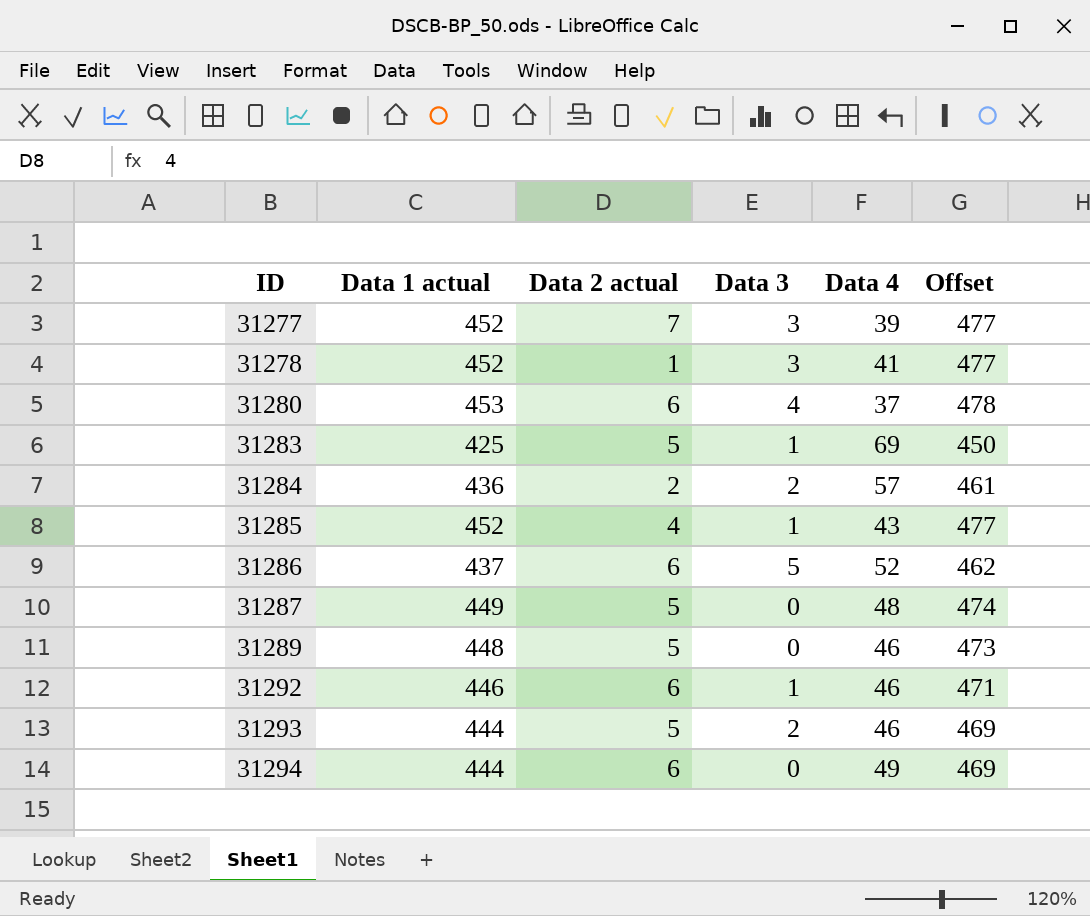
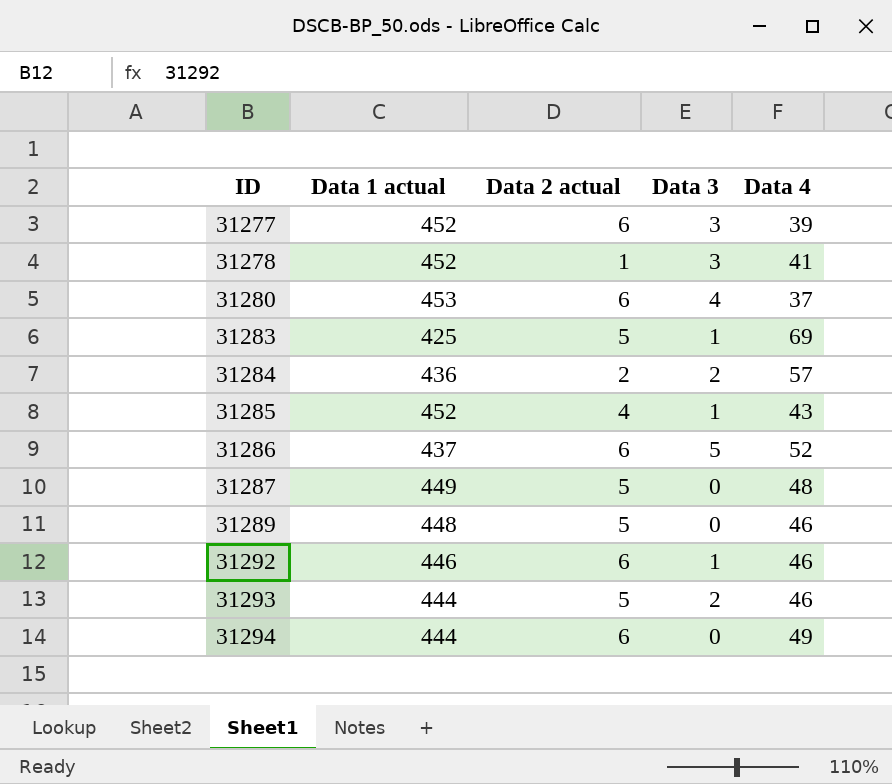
column Offset | formula: [Data 1 actual] + 25 -> none
31277 | Data 2 actual: 7 -> 6

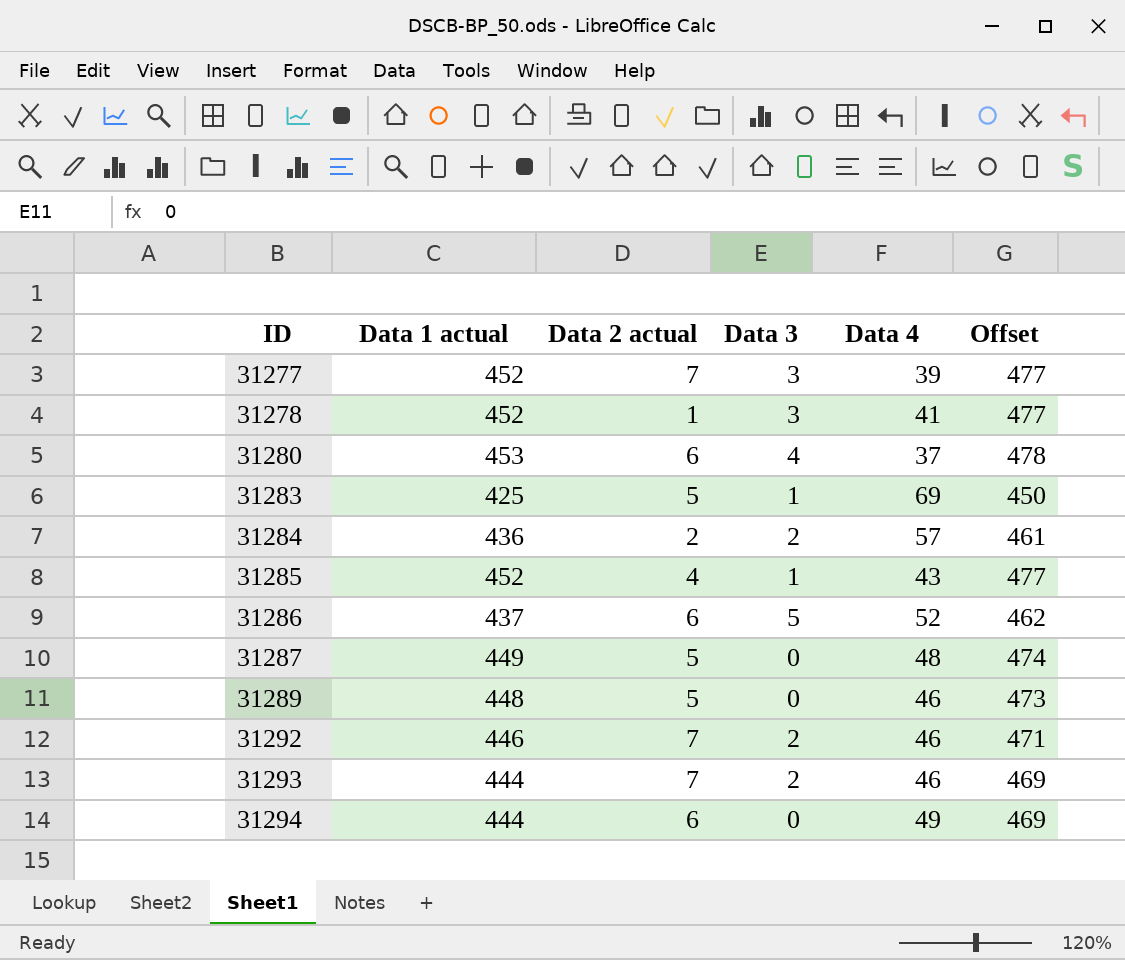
column Offset | formula: none -> [Data 1 actual] + 25
31277 | Data 2 actual: 6 -> 7
31292 | Data 2 actual: 6 -> 7
31292 | Data 3: 1 -> 2
31293 | Data 2 actual: 5 -> 7

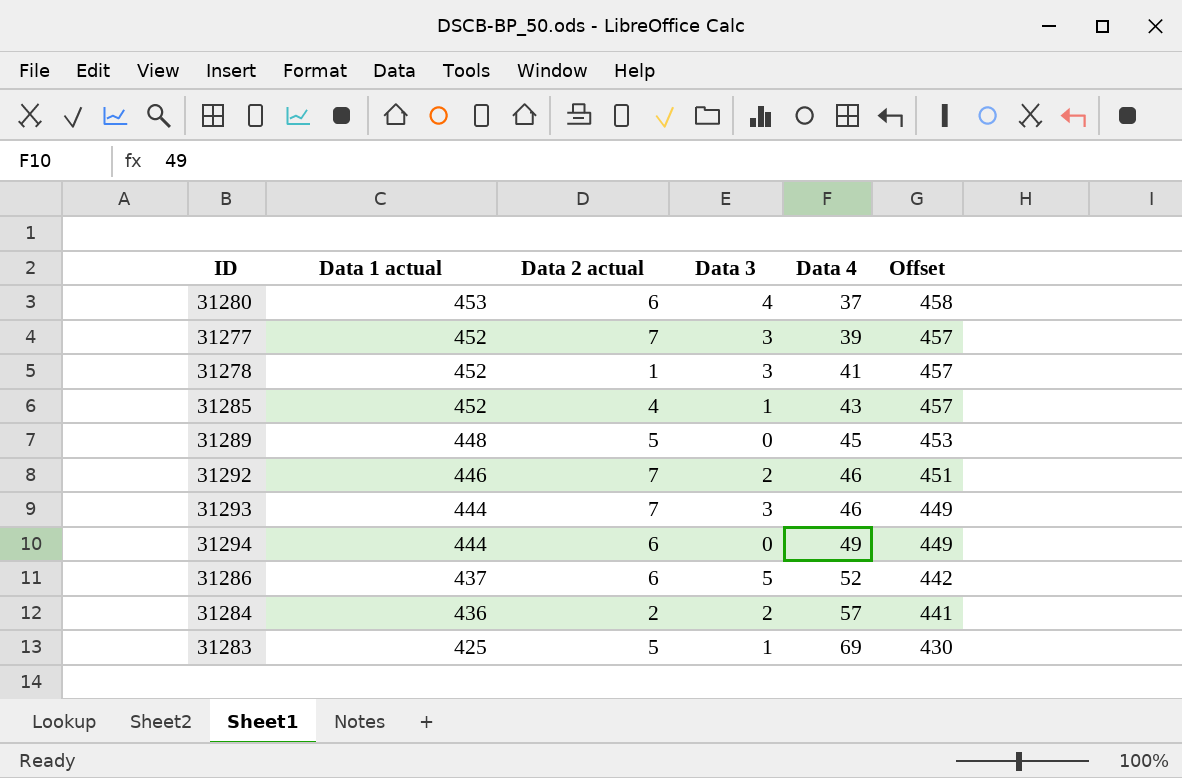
row order: ID ascending -> Data 1 actual descending
column Offset | formula: [Data 1 actual] + 25 -> [Data 1 actual] + 5
row 31287: 449 | 5 | 0 | 48 | 474 -> none
31289 | Data 4: 46 -> 45
31293 | Data 3: 2 -> 3

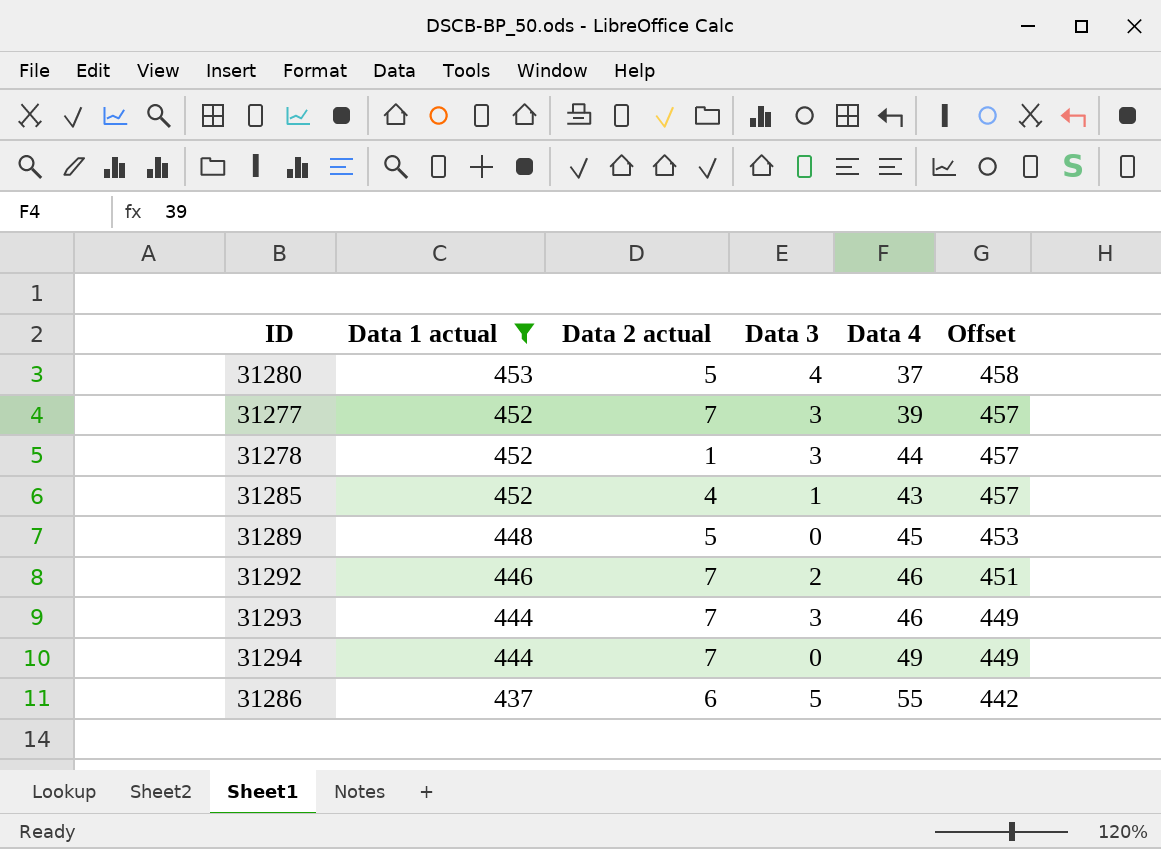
filter: none -> Data 1 actual >= 437
31280 | Data 2 actual: 6 -> 5
31278 | Data 4: 41 -> 44
31294 | Data 2 actual: 6 -> 7
31286 | Data 4: 52 -> 55

